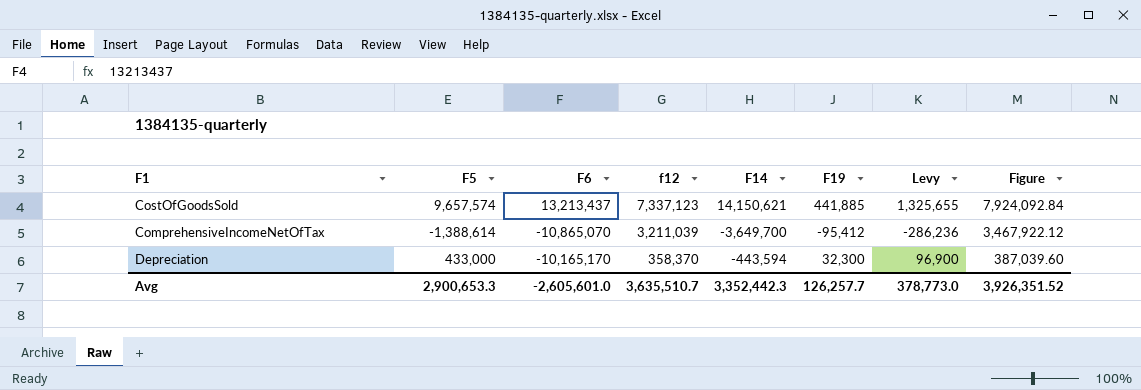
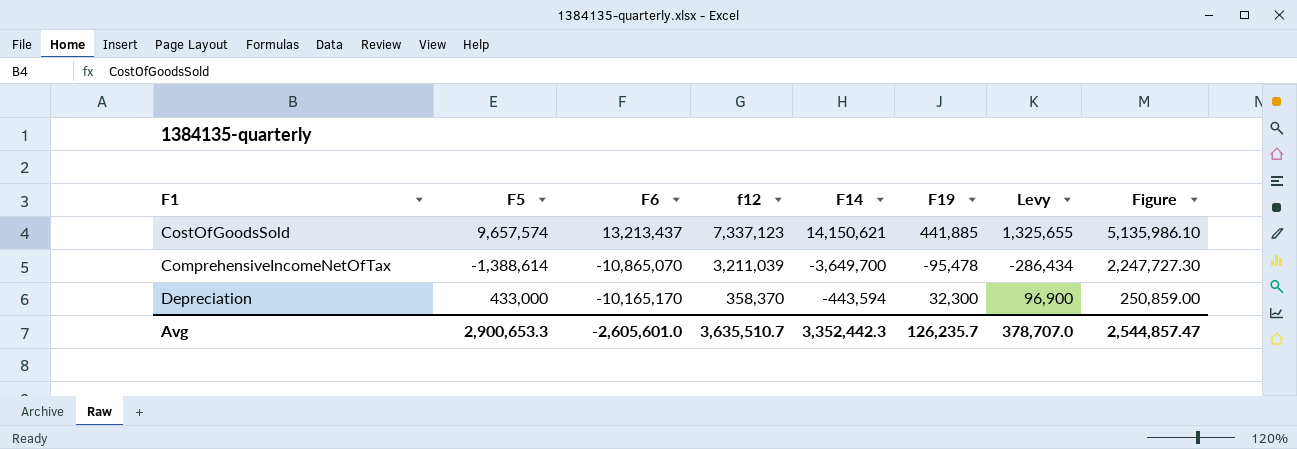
column Figure | formula: [f12] * 1.08 -> [f12] * 0.7
ComprehensiveIncomeNetOfTax | F19: -95,412 -> -95,478
ComprehensiveIncomeNetOfTax | Levy: -286,236 -> -286,434
Avg | F19: 126,257.7 -> 126,235.7
Avg | Levy: 378,773.0 -> 378,707.0
Avg | Figure: 3,926,351.52 -> 2,544,857.47

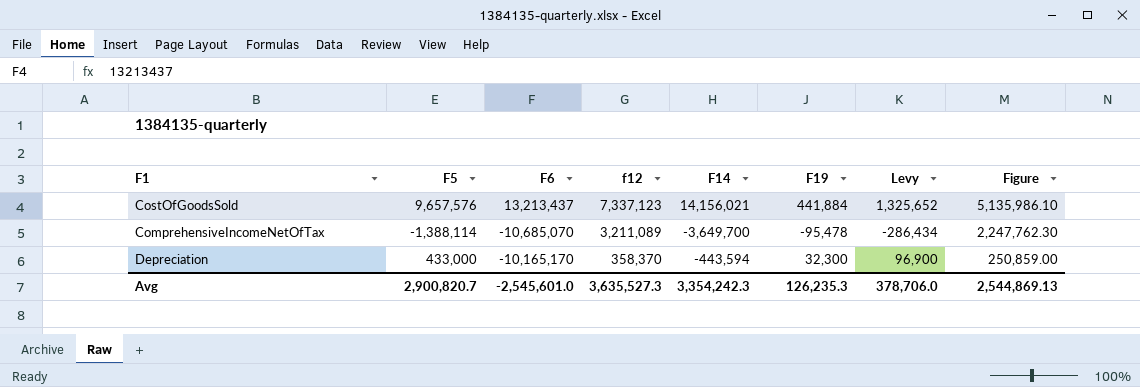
CostOfGoodsSold | F5: 9,657,574 -> 9,657,576
CostOfGoodsSold | F14: 14,150,621 -> 14,156,021
CostOfGoodsSold | F19: 441,885 -> 441,884
CostOfGoodsSold | Levy: 1,325,655 -> 1,325,652
ComprehensiveIncomeNetOfTax | F5: -1,388,614 -> -1,388,114
ComprehensiveIncomeNetOfTax | F6: -10,865,070 -> -10,685,070
ComprehensiveIncomeNetOfTax | f12: 3,211,039 -> 3,211,089
ComprehensiveIncomeNetOfTax | Figure: 2,247,727.30 -> 2,247,762.30
Avg | F5: 2,900,653.3 -> 2,900,820.7
Avg | F6: -2,605,601.0 -> -2,545,601.0
Avg | f12: 3,635,510.7 -> 3,635,527.3
Avg | F14: 3,352,442.3 -> 3,354,242.3
Avg | F19: 126,235.7 -> 126,235.3
Avg | Levy: 378,707.0 -> 378,706.0
Avg | Figure: 2,544,857.47 -> 2,544,869.13

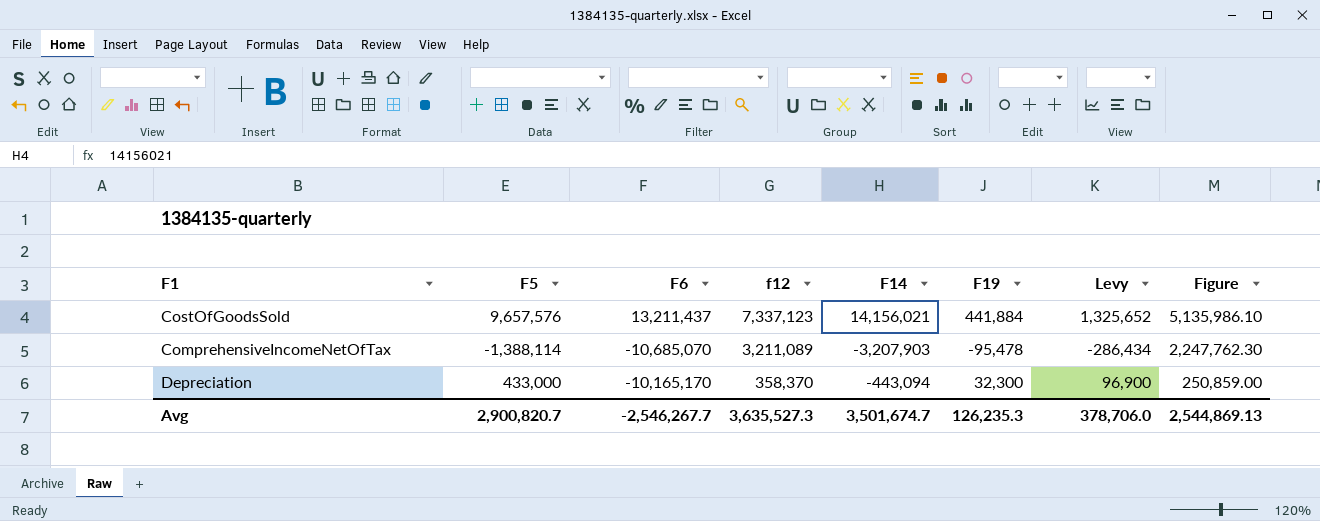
CostOfGoodsSold | F6: 13,213,437 -> 13,211,437
ComprehensiveIncomeNetOfTax | F14: -3,649,700 -> -3,207,903
Depreciation | F14: -443,594 -> -443,094
Avg | F6: -2,545,601.0 -> -2,546,267.7
Avg | F14: 3,354,242.3 -> 3,501,674.7

